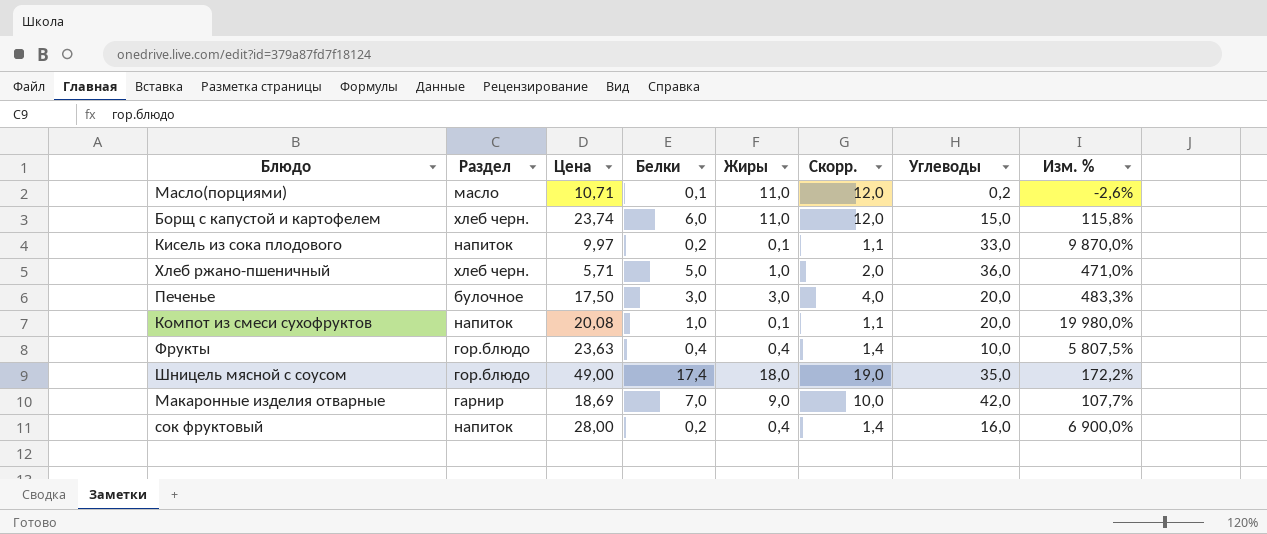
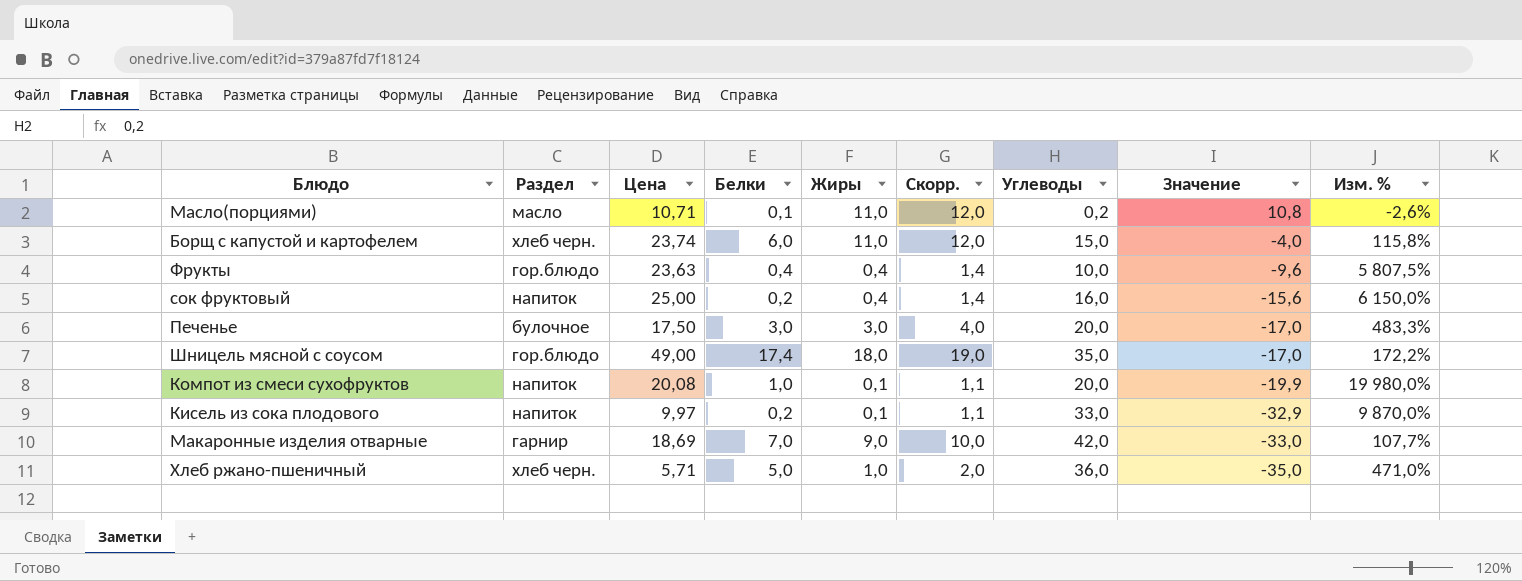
row order: none -> Значение descending
column Значение | formula: none -> [Жиры] - [Углеводы]
сок фруктовый | Цена: 28,00 -> 25,00
сок фруктовый | Изм. %: 6 900,0% -> 6 150,0%

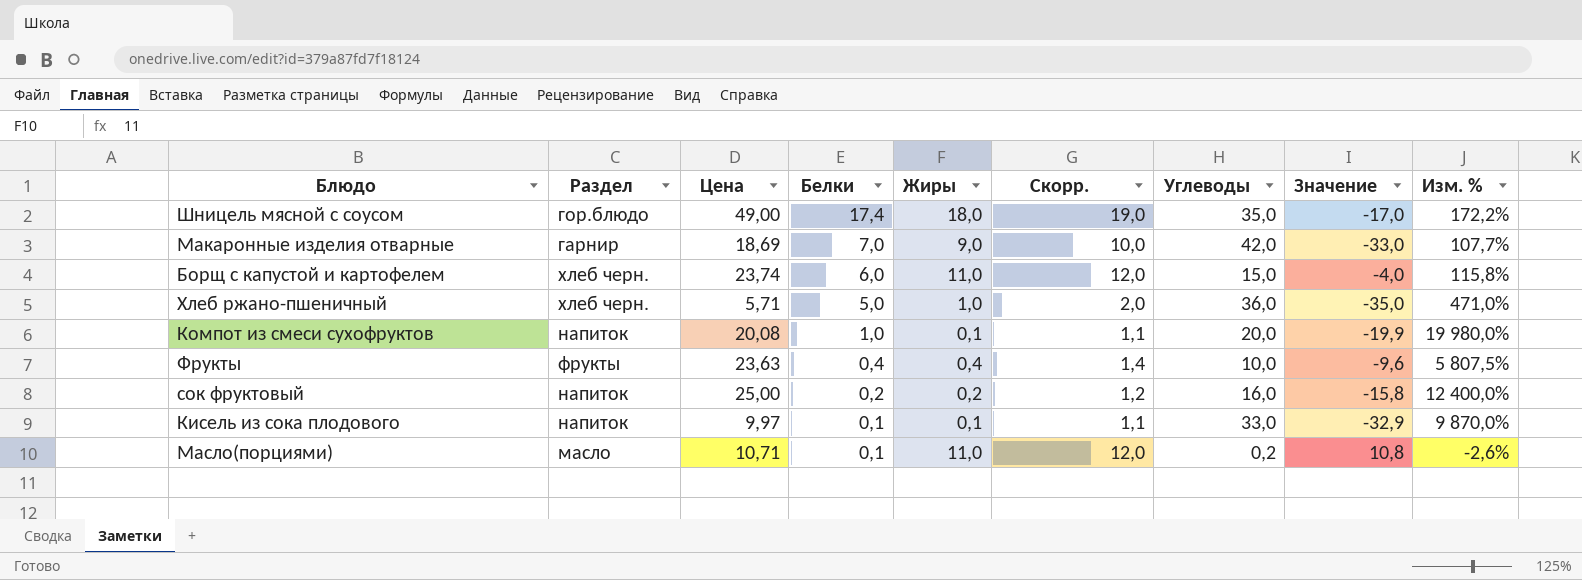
row order: Значение descending -> Белки descending
row Печенье: булочное | 17,50 | 3,0 | 3,0 | 4,0 | 20,0 | -17,0 | 483,3% -> none
Фрукты | Раздел: гор.блюдо -> фрукты
сок фруктовый | Жиры: 0,4 -> 0,2
сок фруктовый | Скорр.: 1,4 -> 1,2
сок фруктовый | Значение: -15,6 -> -15,8
сок фруктовый | Изм. %: 6 150,0% -> 12 400,0%
Кисель из сока плодового | Белки: 0,2 -> 0,1

